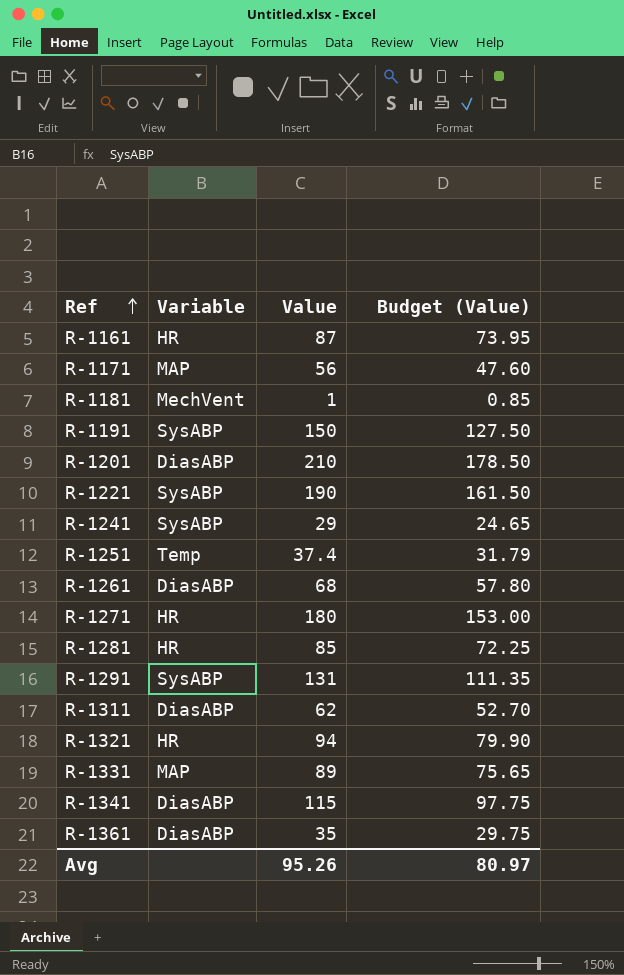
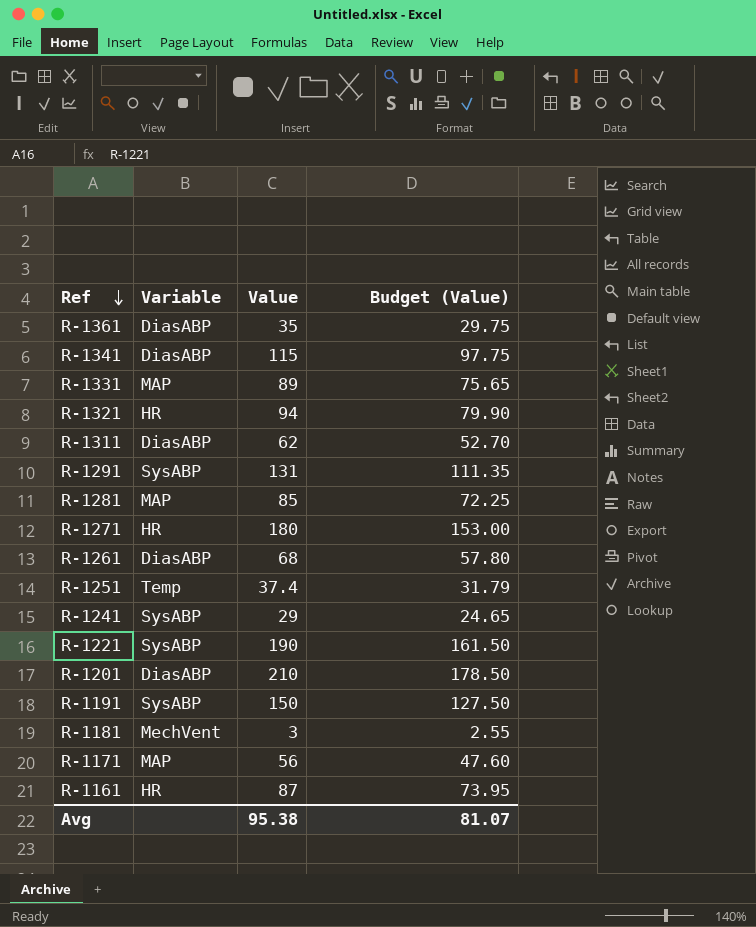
row order: Ref ascending -> Ref descending
R-1281 | Variable: HR -> MAP
R-1181 | Value: 1 -> 3
R-1181 | Budget (Value): 0.85 -> 2.55
Avg | Value: 95.26 -> 95.38
Avg | Budget (Value): 80.97 -> 81.07

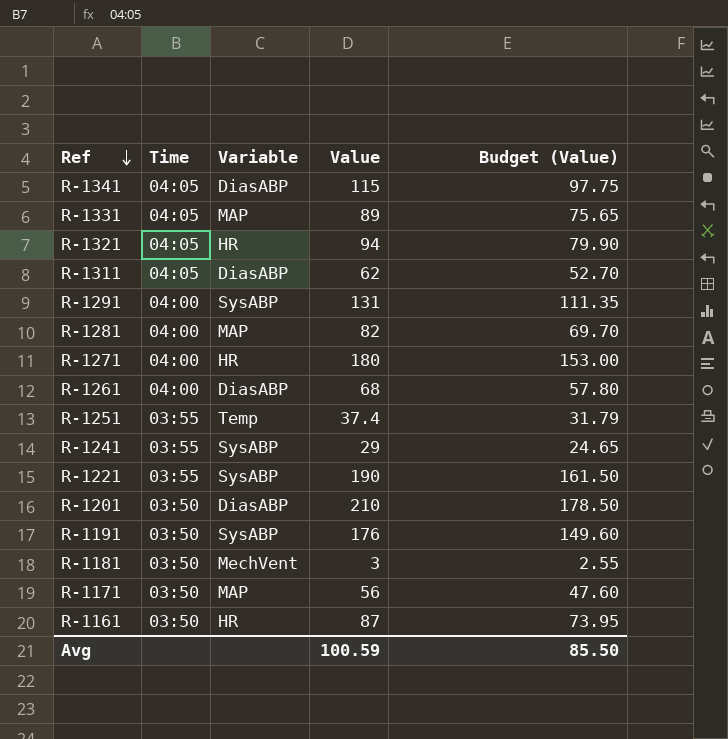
column Time | position: none -> 2
row R-1361: DiasABP | 35 | 29.75 -> none
R-1281 | Value: 85 -> 82
R-1281 | Budget (Value): 72.25 -> 69.70
R-1191 | Value: 150 -> 176
R-1191 | Budget (Value): 127.50 -> 149.60
Avg | Value: 95.38 -> 100.59
Avg | Budget (Value): 81.07 -> 85.50

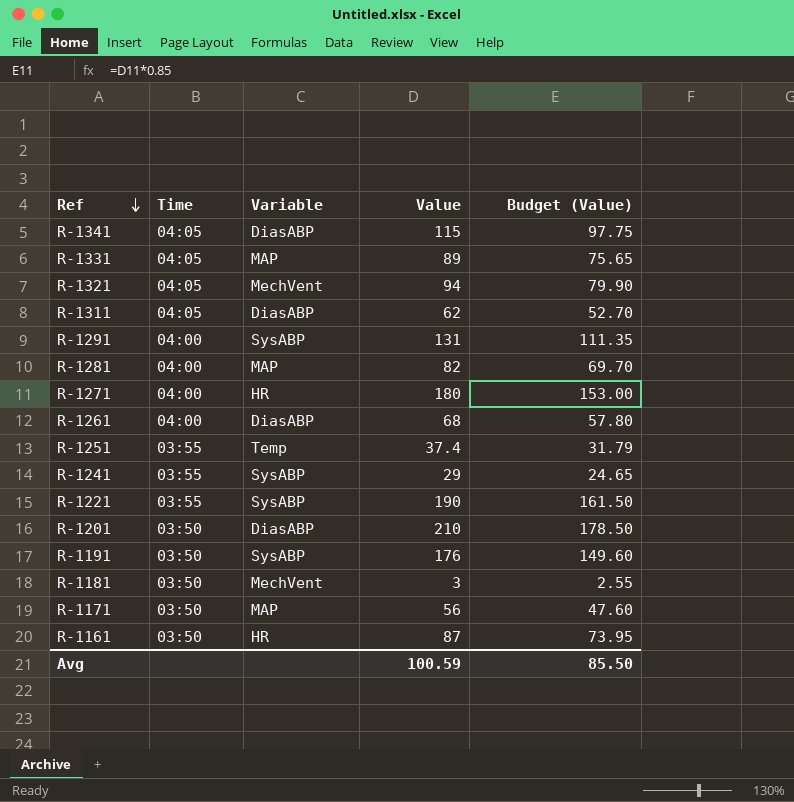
R-1321 | Variable: HR -> MechVent

